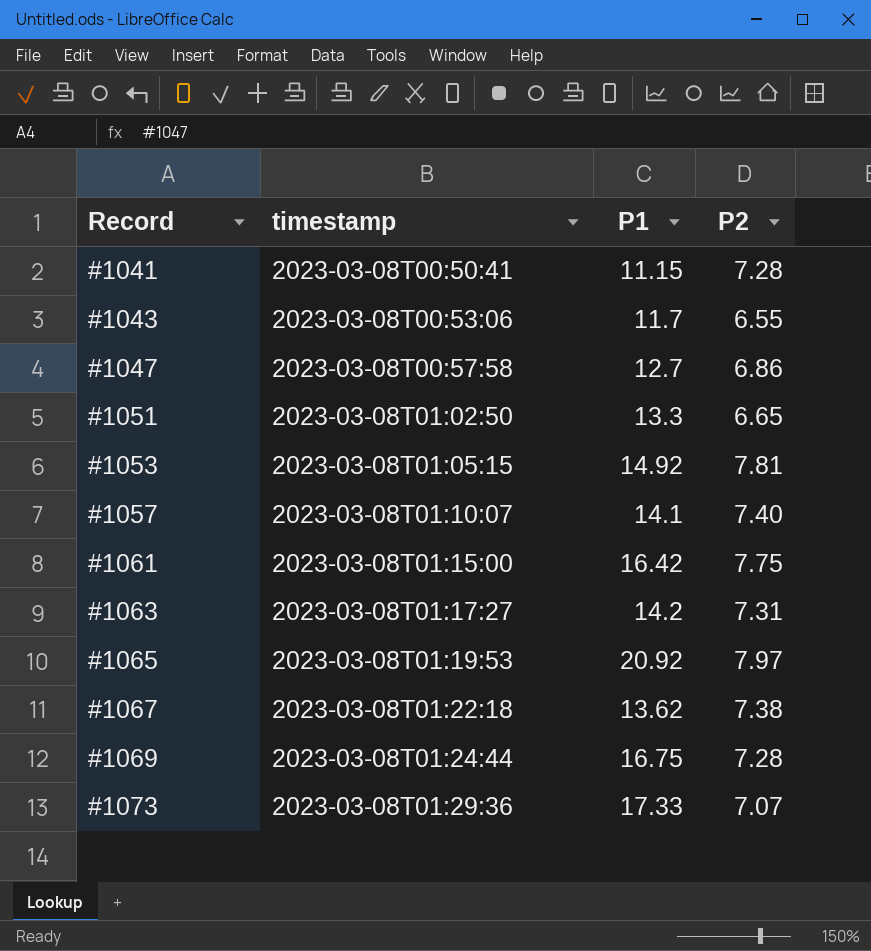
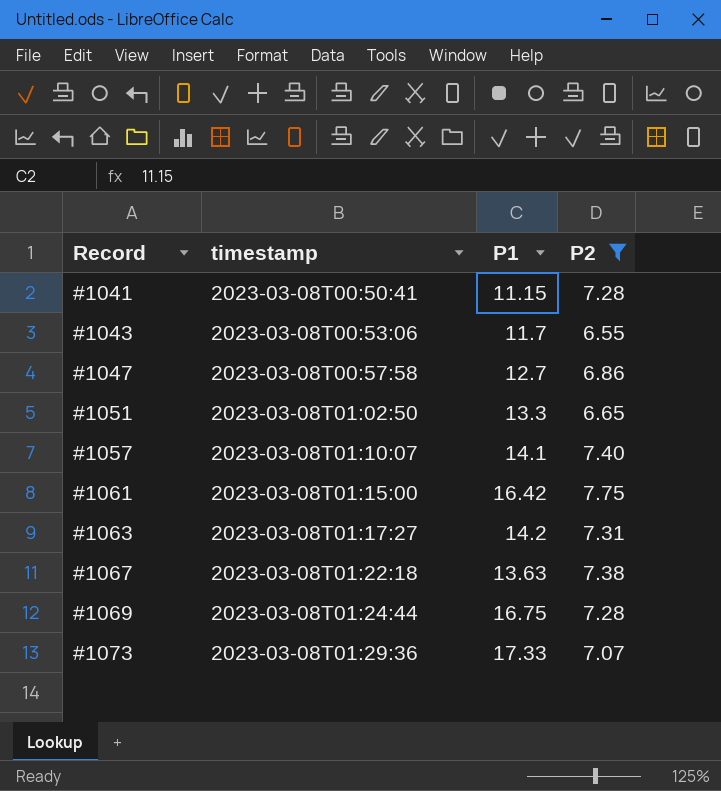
filter: none -> P2 <= 7.75
#1067 | P1: 13.62 -> 13.63

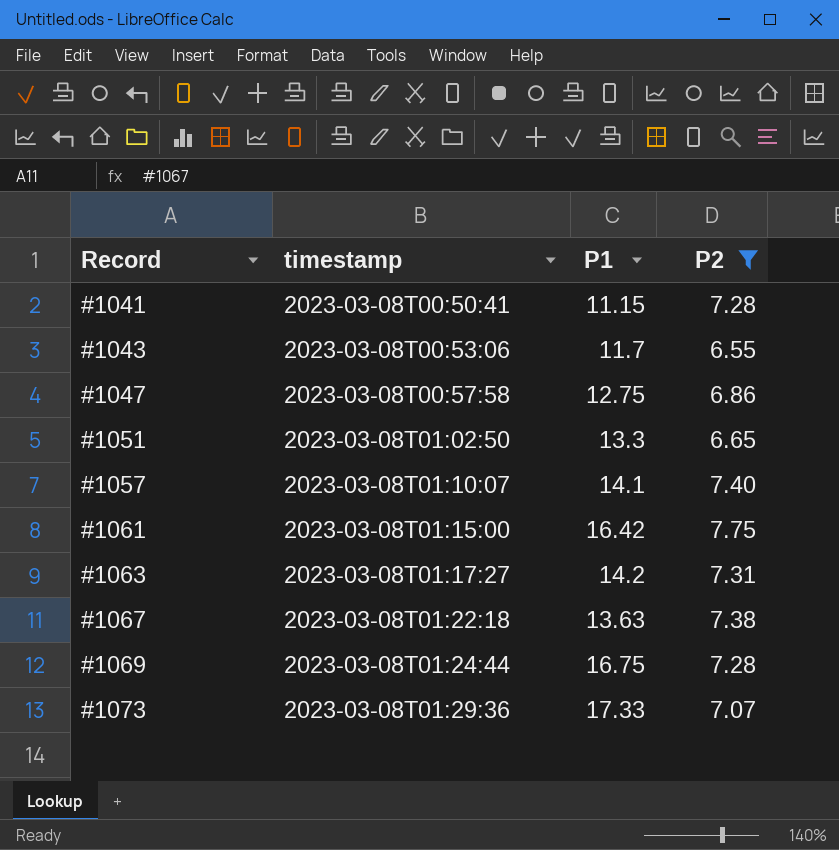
#1047 | P1: 12.7 -> 12.75

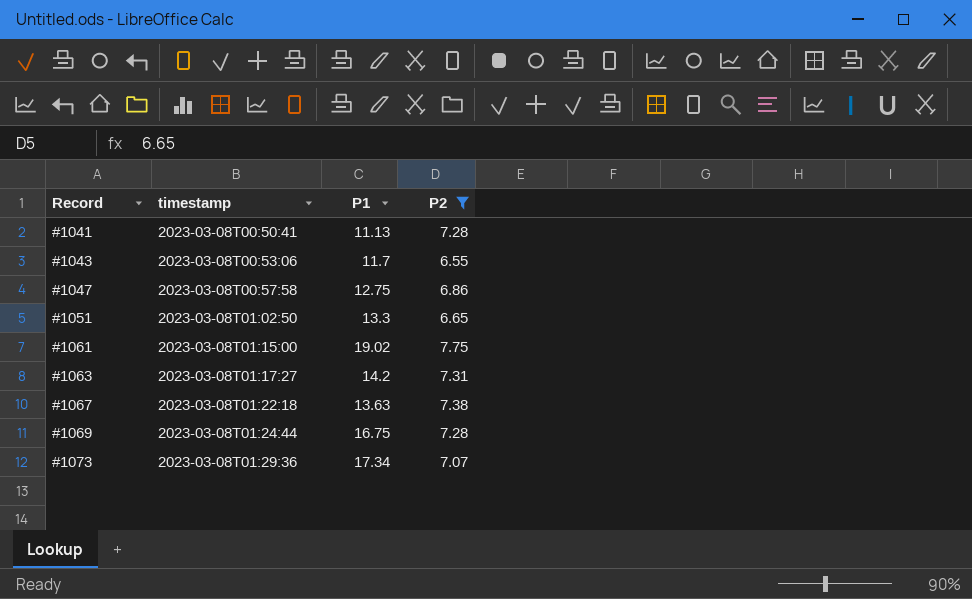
row #1057: 2023-03-08T01:10:07 | 14.1 | 7.40 -> none
#1041 | P1: 11.15 -> 11.13
#1061 | P1: 16.42 -> 19.02
#1073 | P1: 17.33 -> 17.34

